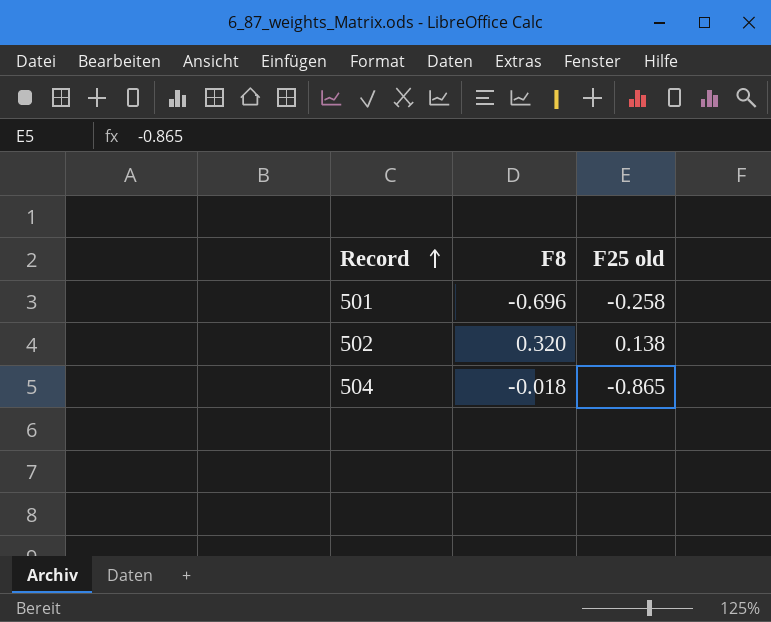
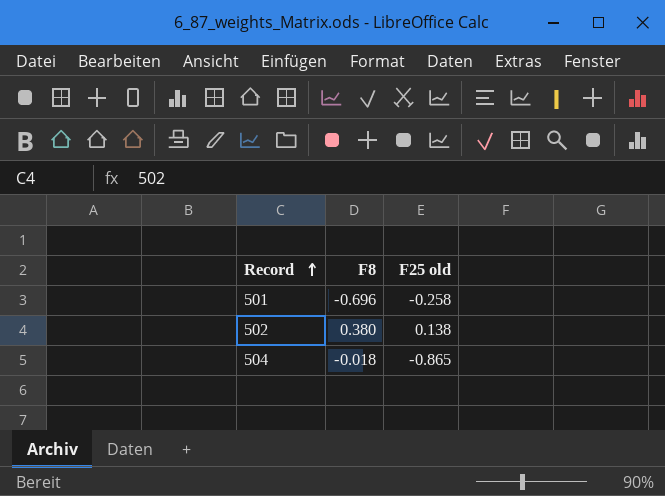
502 | F8: 0.320 -> 0.380

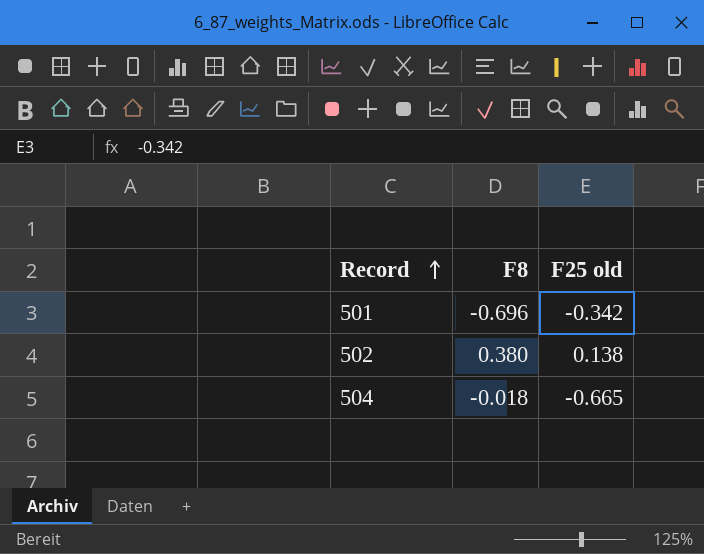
501 | F25 old: -0.258 -> -0.342
504 | F25 old: -0.865 -> -0.665

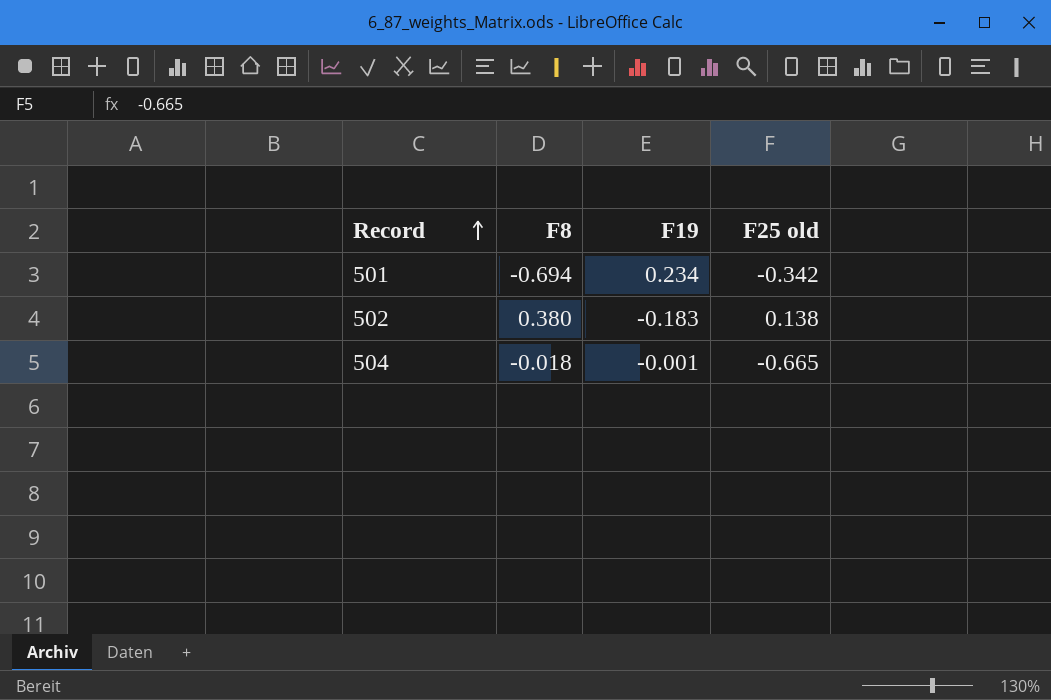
column F19 | position: none -> 3
501 | F8: -0.696 -> -0.694

